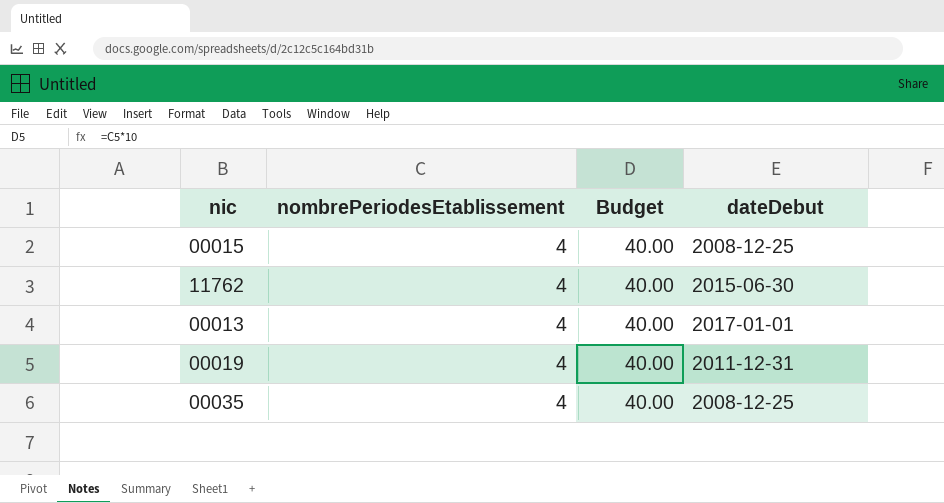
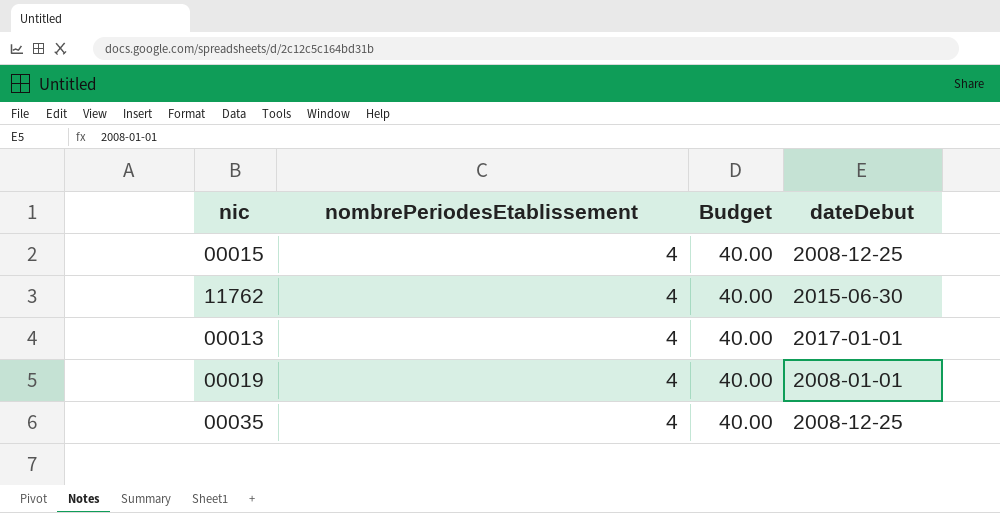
00019 | dateDebut: 2011-12-31 -> 2008-01-01

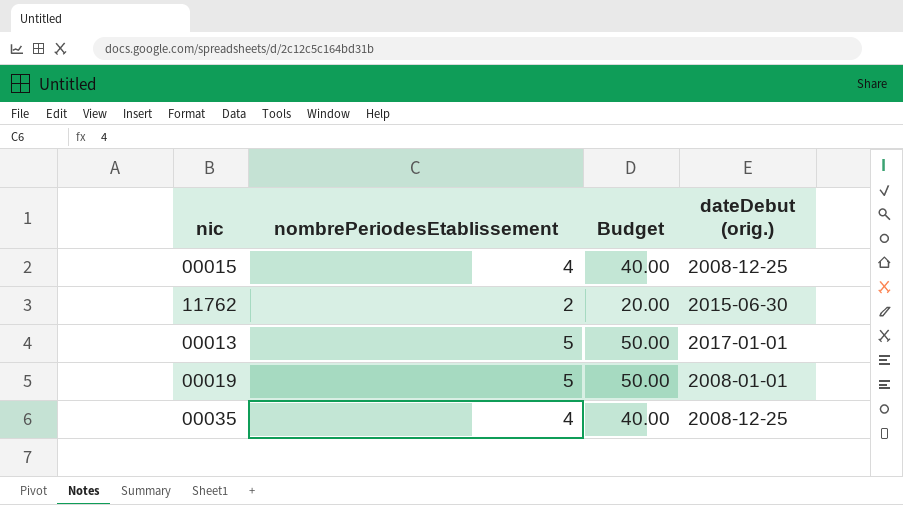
column name: dateDebut -> dateDebut (orig.)
11762 | nombrePeriodesEtablissement: 4 -> 2
11762 | Budget: 40.00 -> 20.00
00013 | nombrePeriodesEtablissement: 4 -> 5
00013 | Budget: 40.00 -> 50.00
00019 | nombrePeriodesEtablissement: 4 -> 5
00019 | Budget: 40.00 -> 50.00

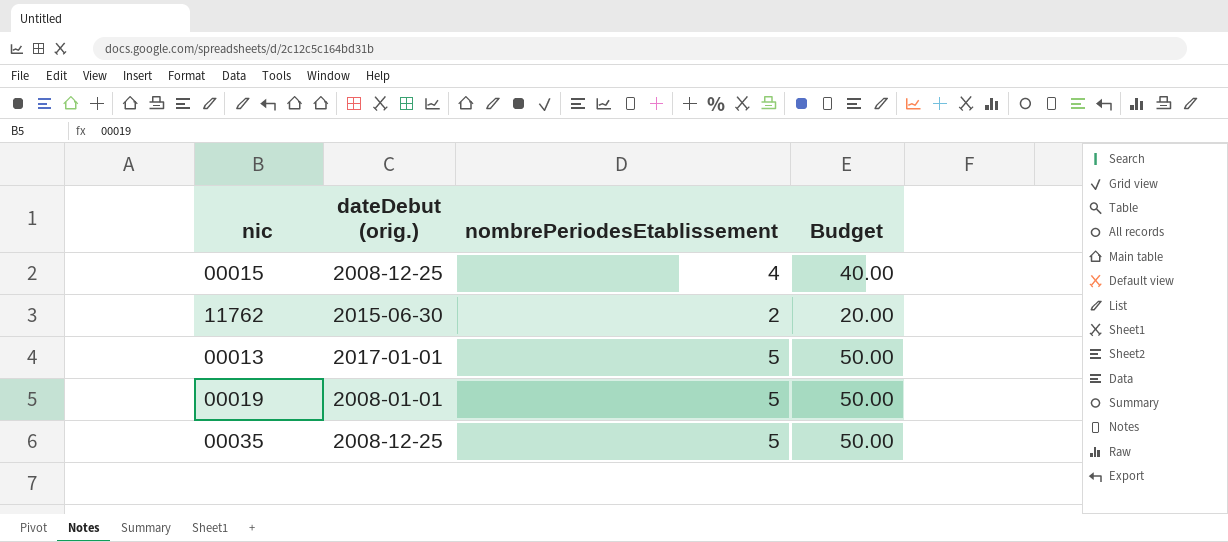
column dateDebut (orig.) | position: 4 -> 2
00035 | nombrePeriodesEtablissement: 4 -> 5
00035 | Budget: 40.00 -> 50.00

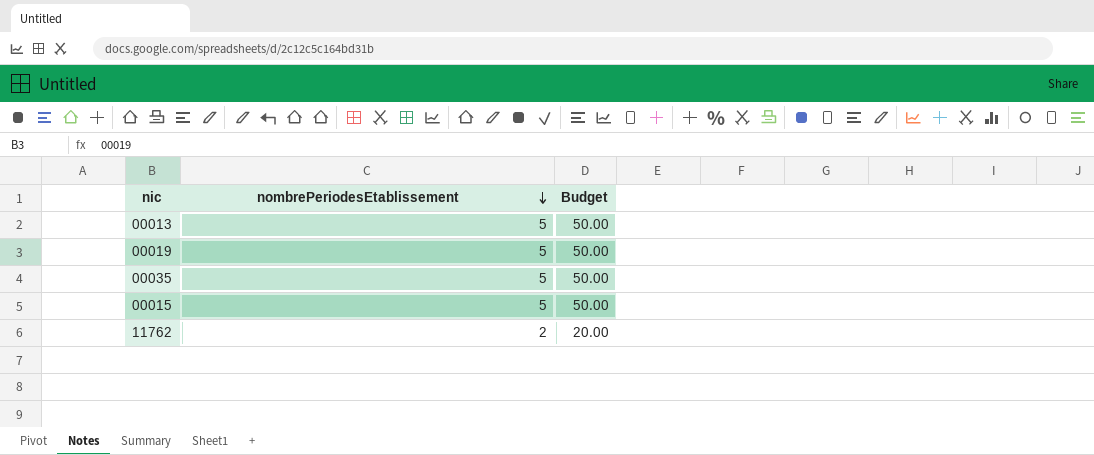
row order: none -> nombrePeriodesEtablissement descending
column dateDebut (orig.) | position: 2 -> none
00015 | nombrePeriodesEtablissement: 4 -> 5
00015 | Budget: 40.00 -> 50.00

